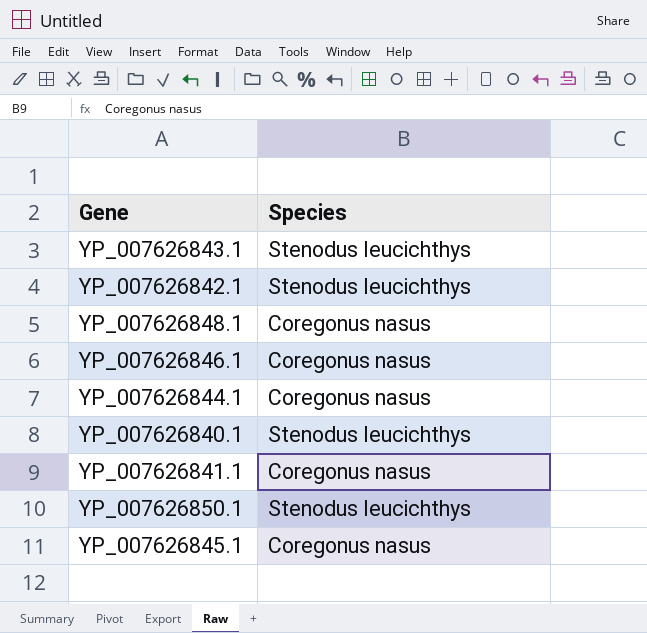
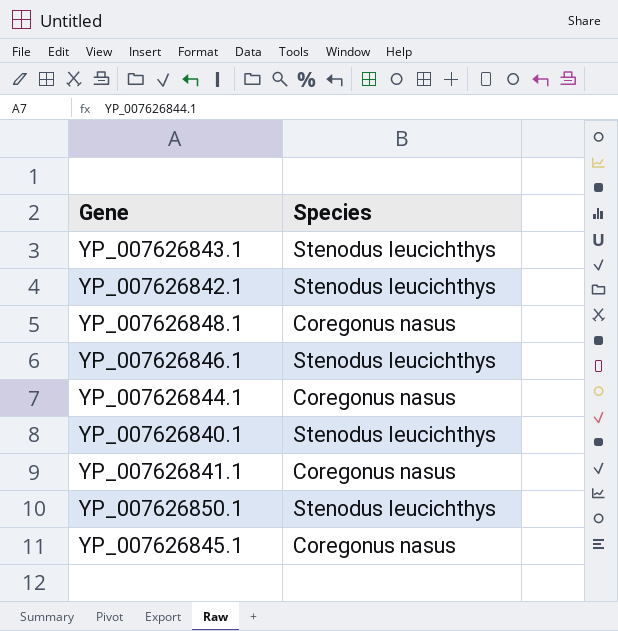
YP_007626846.1 | Species: Coregonus nasus -> Stenodus leucichthys

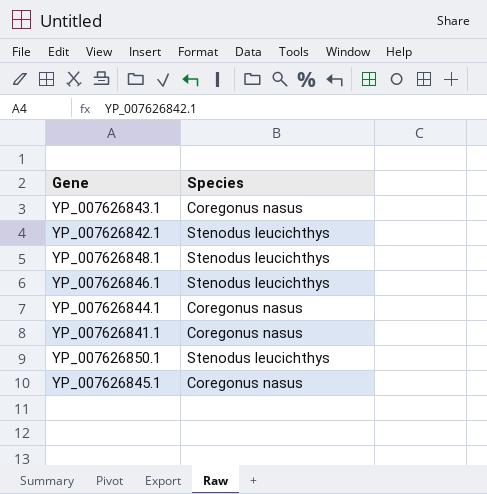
row YP_007626840.1: Stenodus leucichthys -> none
YP_007626843.1 | Species: Stenodus leucichthys -> Coregonus nasus
YP_007626848.1 | Species: Coregonus nasus -> Stenodus leucichthys

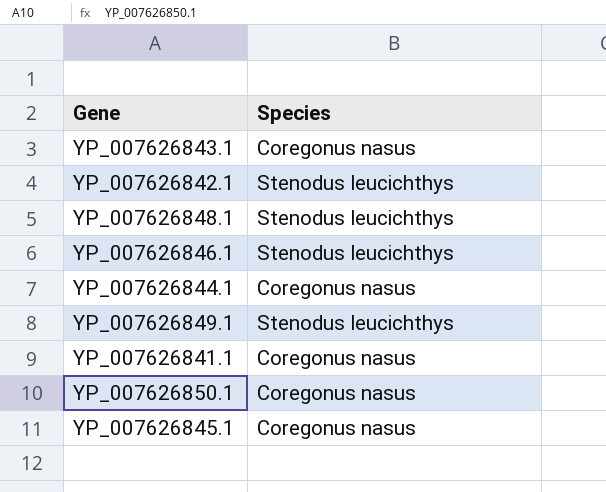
row YP_007626849.1: none -> Stenodus leucichthys
YP_007626850.1 | Species: Stenodus leucichthys -> Coregonus nasus

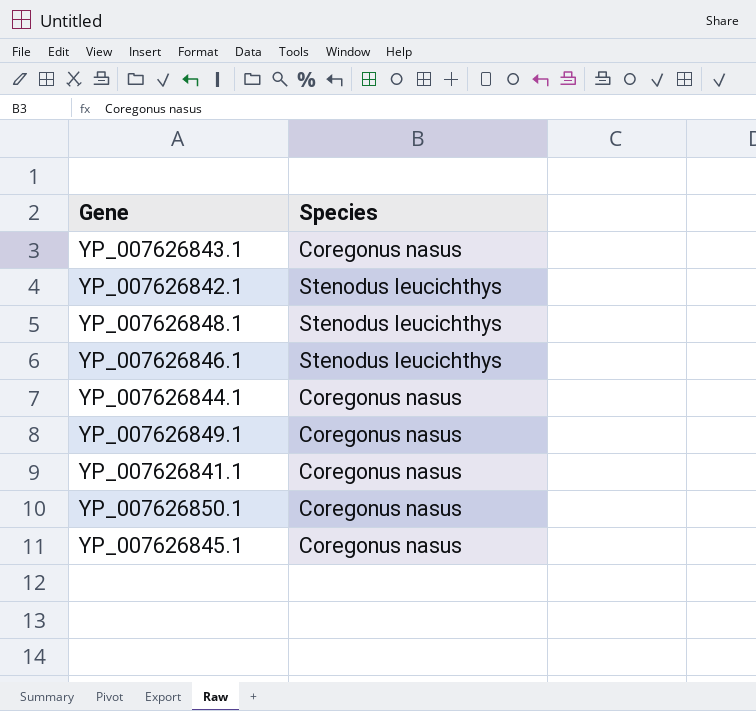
YP_007626849.1 | Species: Stenodus leucichthys -> Coregonus nasus

